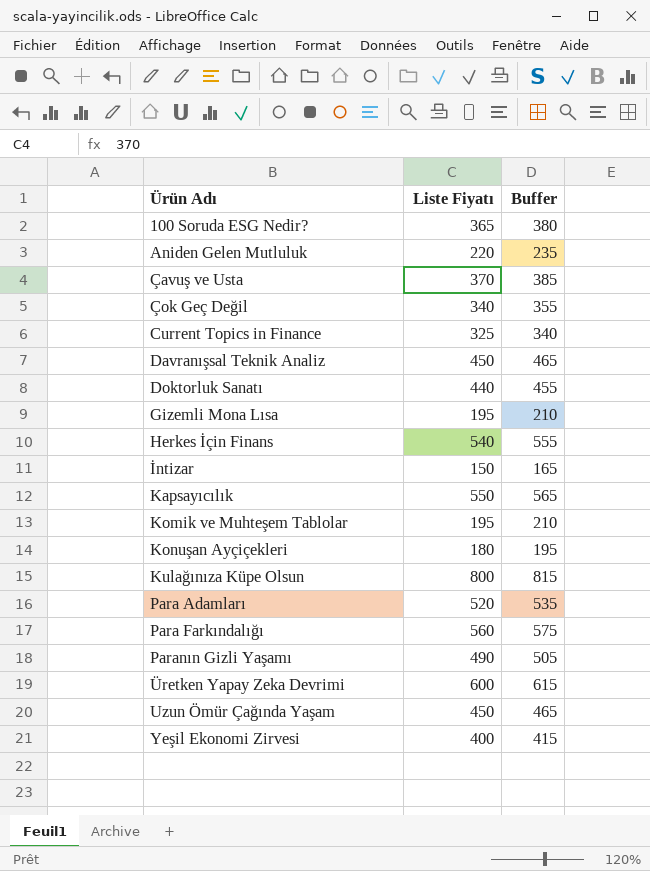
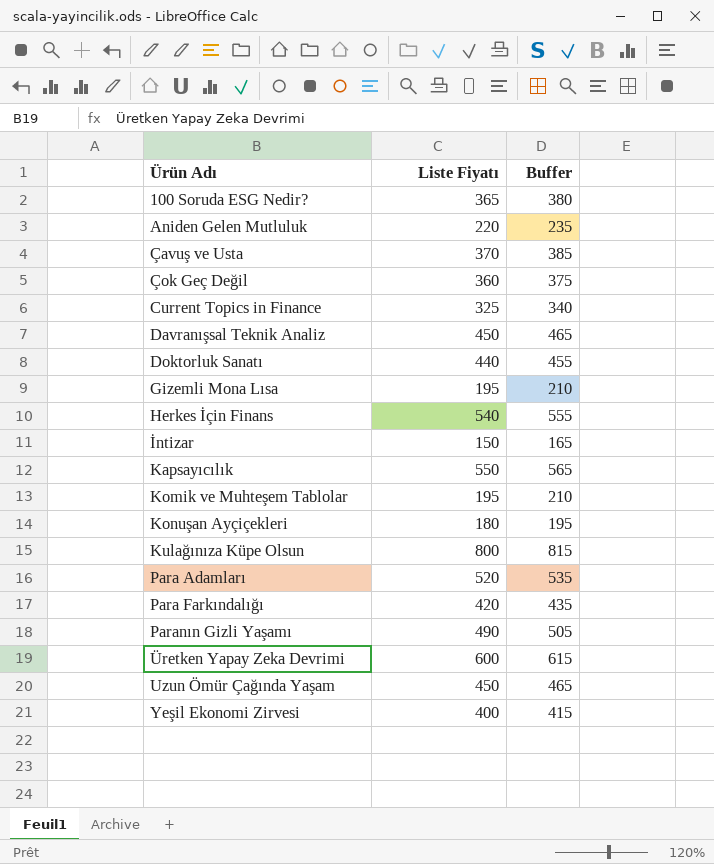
Çok Geç Değil | Liste Fiyatı: 340 -> 360
Çok Geç Değil | Buffer: 355 -> 375
Para Farkındalığı | Liste Fiyatı: 560 -> 420
Para Farkındalığı | Buffer: 575 -> 435

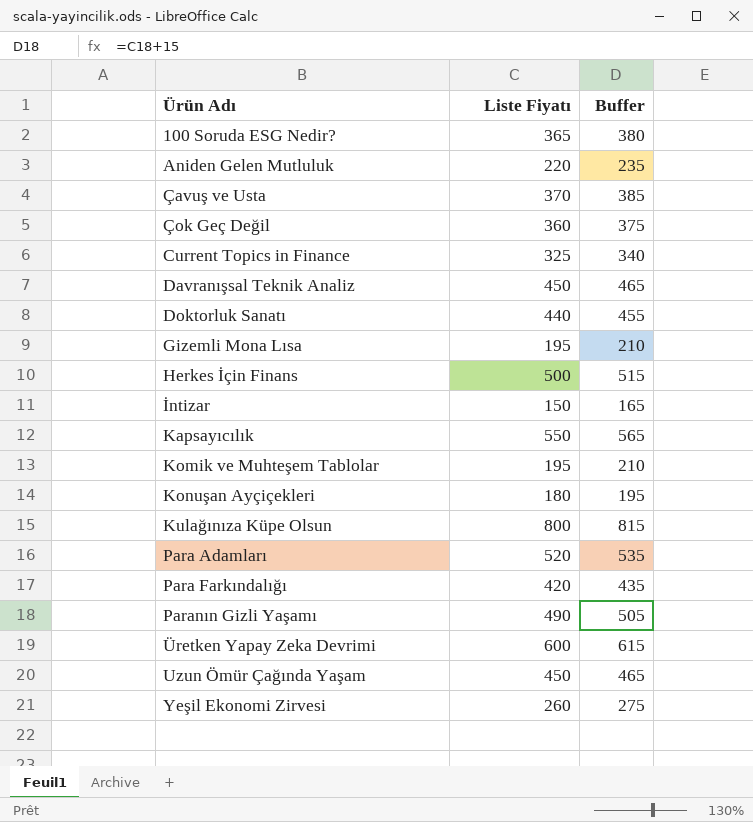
Herkes İçin Finans | Liste Fiyatı: 540 -> 500
Herkes İçin Finans | Buffer: 555 -> 515
Yeşil Ekonomi Zirvesi | Liste Fiyatı: 400 -> 260
Yeşil Ekonomi Zirvesi | Buffer: 415 -> 275

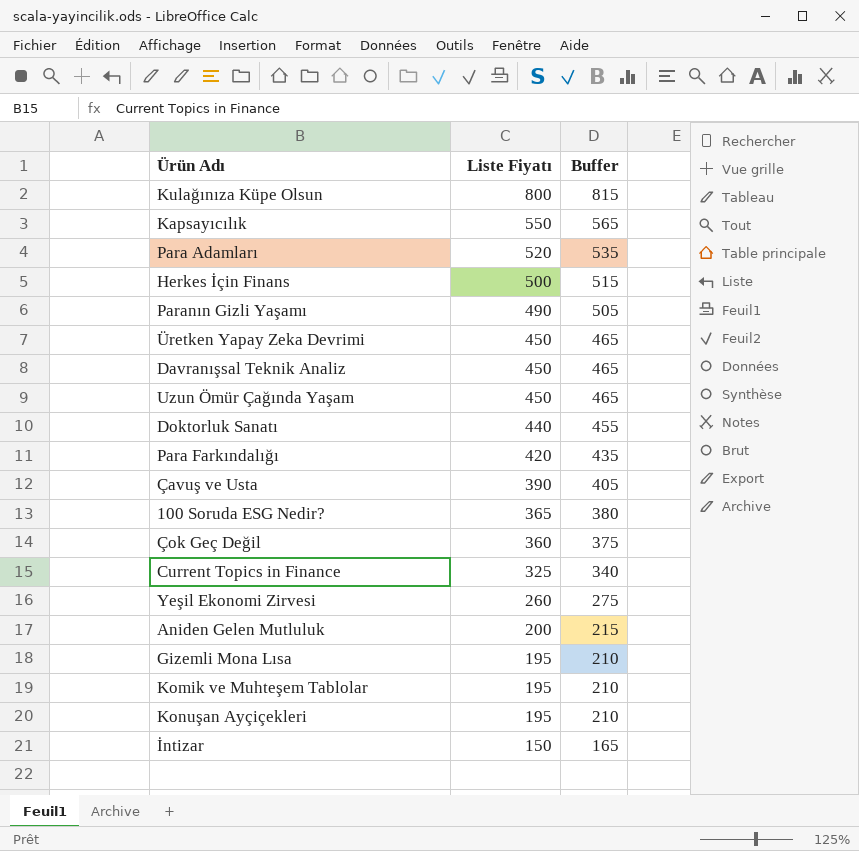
row order: Ürün Adı ascending -> Liste Fiyatı descending
Üretken Yapay Zeka Devrimi | Liste Fiyatı: 600 -> 450
Üretken Yapay Zeka Devrimi | Buffer: 615 -> 465
Çavuş ve Usta | Liste Fiyatı: 370 -> 390
Çavuş ve Usta | Buffer: 385 -> 405
Aniden Gelen Mutluluk | Liste Fiyatı: 220 -> 200
Aniden Gelen Mutluluk | Buffer: 235 -> 215
Konuşan Ayçiçekleri | Liste Fiyatı: 180 -> 195
Konuşan Ayçiçekleri | Buffer: 195 -> 210

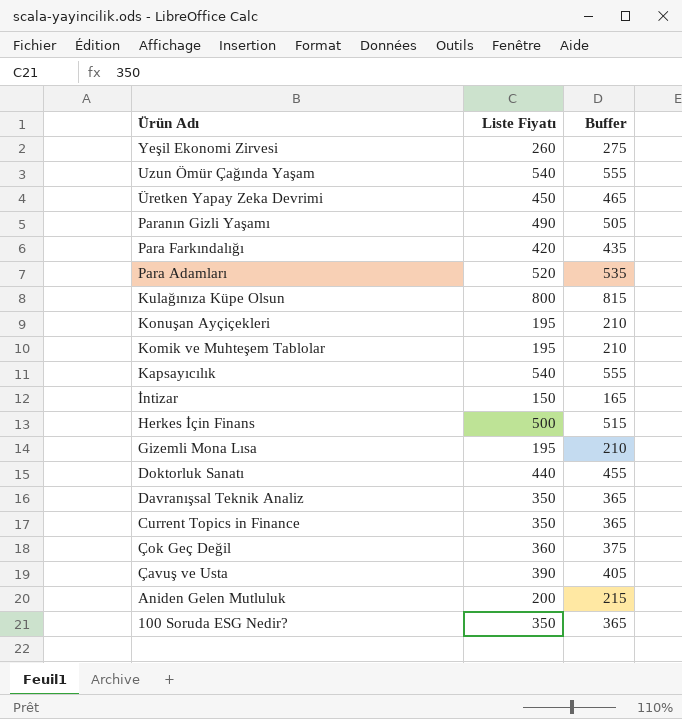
row order: Liste Fiyatı descending -> Ürün Adı descending
Uzun Ömür Çağında Yaşam | Liste Fiyatı: 450 -> 540
Uzun Ömür Çağında Yaşam | Buffer: 465 -> 555
Kapsayıcılık | Liste Fiyatı: 550 -> 540
Kapsayıcılık | Buffer: 565 -> 555
Davranışsal Teknik Analiz | Liste Fiyatı: 450 -> 350
Davranışsal Teknik Analiz | Buffer: 465 -> 365
Current Topics in Finance | Liste Fiyatı: 325 -> 350
Current Topics in Finance | Buffer: 340 -> 365
100 Soruda ESG Nedir? | Liste Fiyatı: 365 -> 350
100 Soruda ESG Nedir? | Buffer: 380 -> 365

